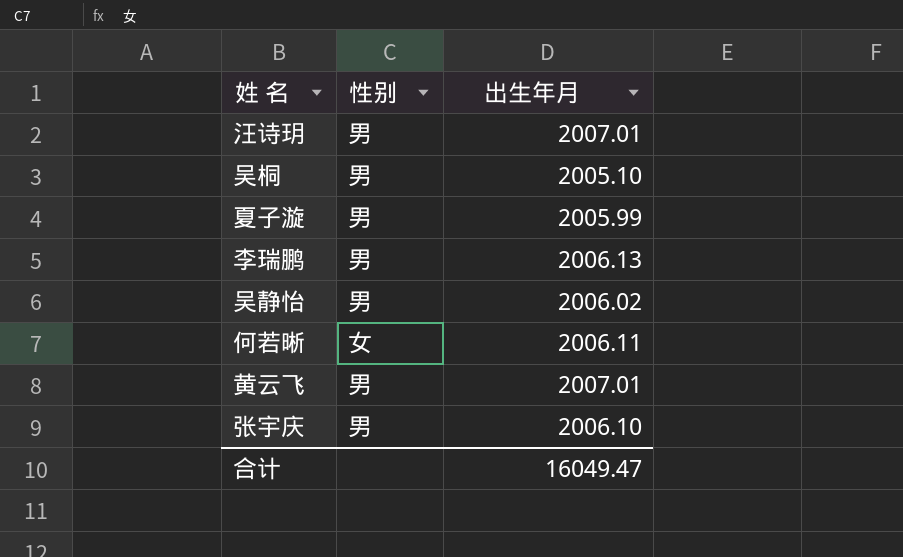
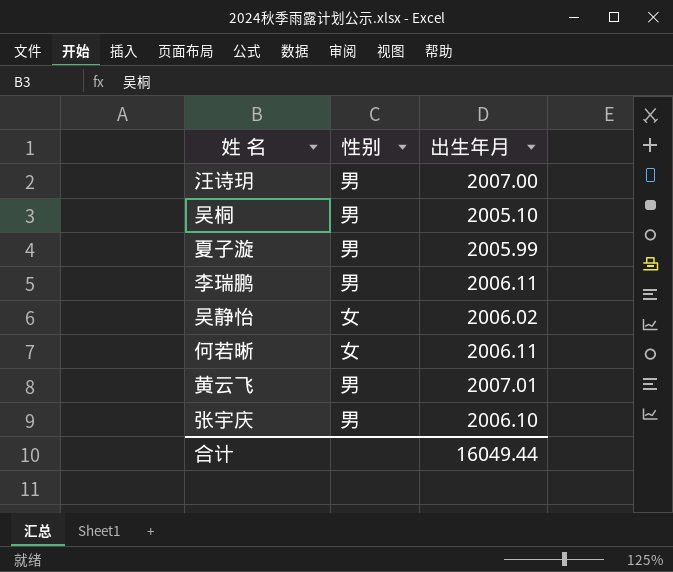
汪诗玥 | 出生年月: 2007.01 -> 2007.00
李瑞鹏 | 出生年月: 2006.13 -> 2006.11
吴静怡 | 性别: 男 -> 女
合计 | 出生年月: 16049.47 -> 16049.44

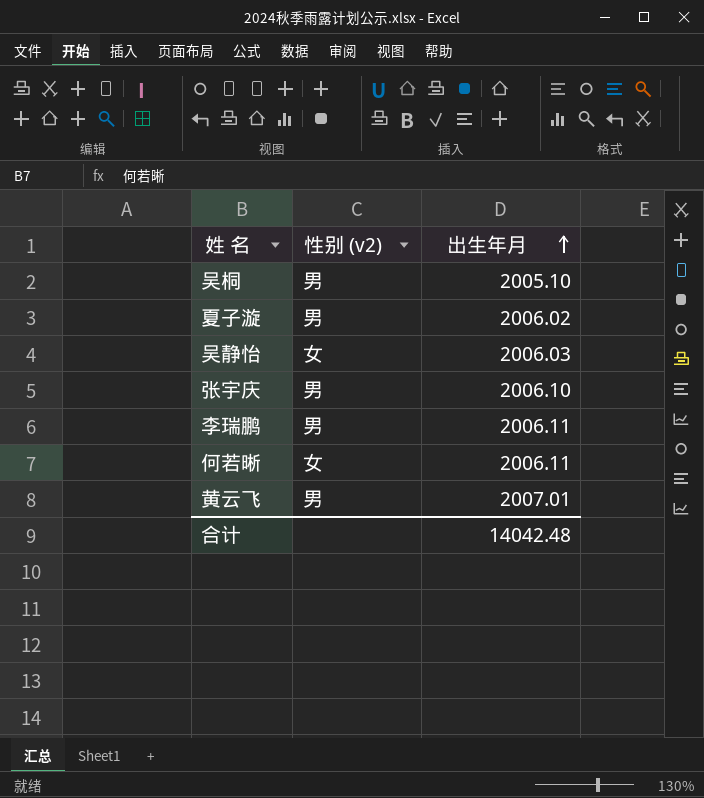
row order: none -> 出生年月 ascending
column name: 性别 -> 性别 (v2)
row 汪诗玥: 男 | 2007.00 -> none
夏子漩 | 出生年月: 2005.99 -> 2006.02
吴静怡 | 出生年月: 2006.02 -> 2006.03
合计 | 出生年月: 16049.44 -> 14042.48

